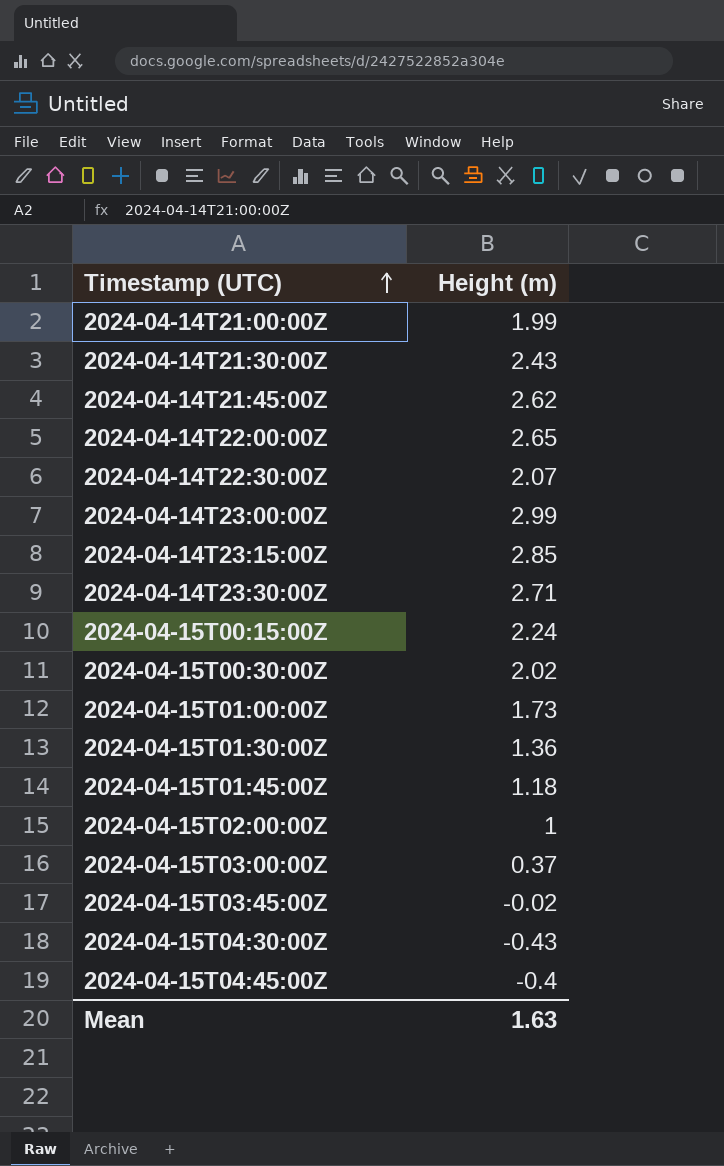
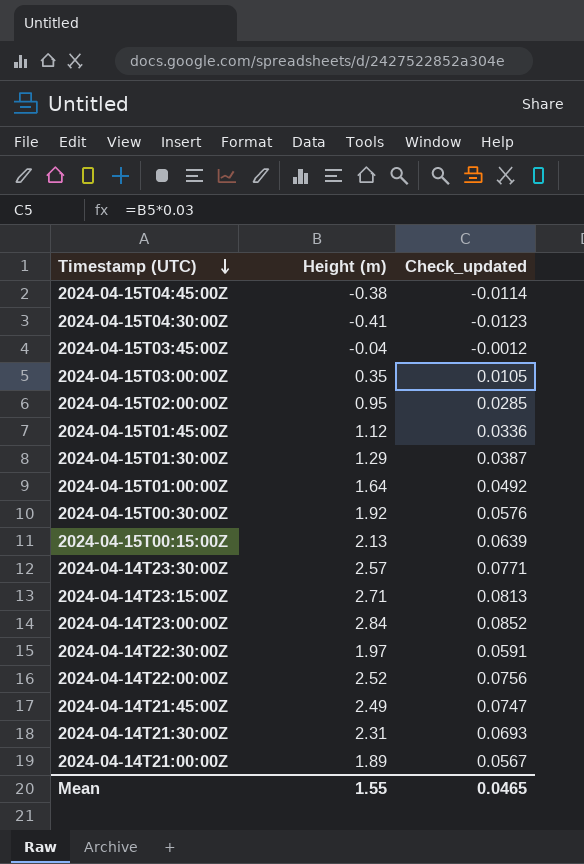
row order: Timestamp (UTC) ascending -> Timestamp (UTC) descending
column Check_updated | formula: none -> [Height (m)] * 0.03
2024-04-15T04:45:00Z | Height (m): -0.4 -> -0.38
2024-04-15T04:30:00Z | Height (m): -0.43 -> -0.41
2024-04-15T03:45:00Z | Height (m): -0.02 -> -0.04
2024-04-15T03:00:00Z | Height (m): 0.37 -> 0.35
2024-04-15T02:00:00Z | Height (m): 1 -> 0.95
2024-04-15T01:45:00Z | Height (m): 1.18 -> 1.12
2024-04-15T01:30:00Z | Height (m): 1.36 -> 1.29
2024-04-15T01:00:00Z | Height (m): 1.73 -> 1.64
2024-04-15T00:30:00Z | Height (m): 2.02 -> 1.92
2024-04-15T00:15:00Z | Height (m): 2.24 -> 2.13
2024-04-14T23:30:00Z | Height (m): 2.71 -> 2.57
2024-04-14T23:15:00Z | Height (m): 2.85 -> 2.71
2024-04-14T23:00:00Z | Height (m): 2.99 -> 2.84
2024-04-14T22:30:00Z | Height (m): 2.07 -> 1.97
2024-04-14T22:00:00Z | Height (m): 2.65 -> 2.52
2024-04-14T21:45:00Z | Height (m): 2.62 -> 2.49
2024-04-14T21:30:00Z | Height (m): 2.43 -> 2.31
2024-04-14T21:00:00Z | Height (m): 1.99 -> 1.89
Mean | Height (m): 1.63 -> 1.55

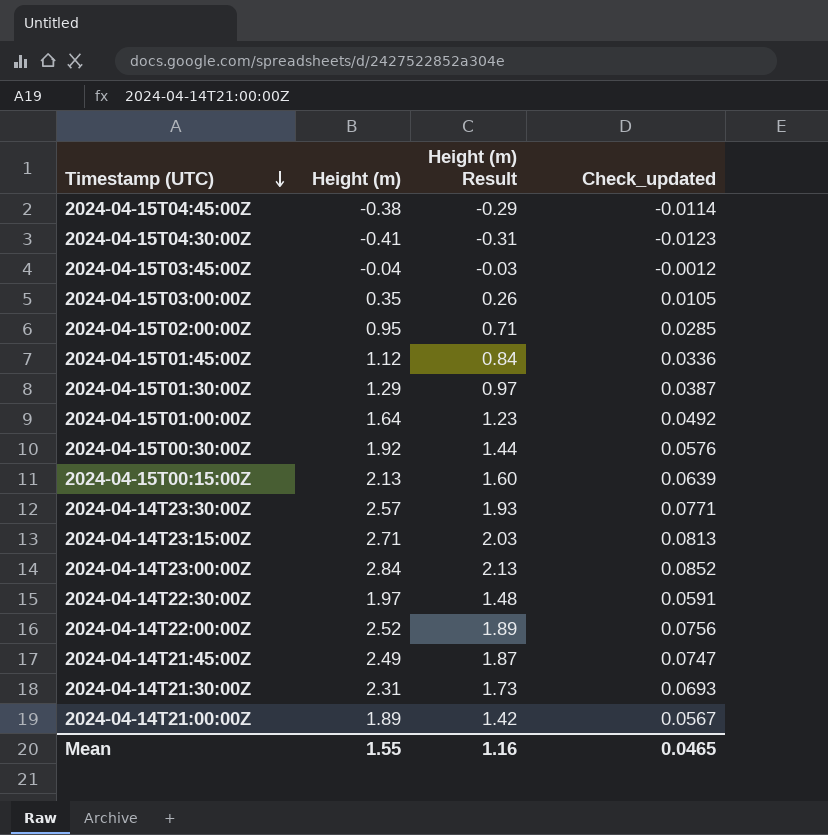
column Height (m) Result | formula: none -> [Height (m)] * 0.75

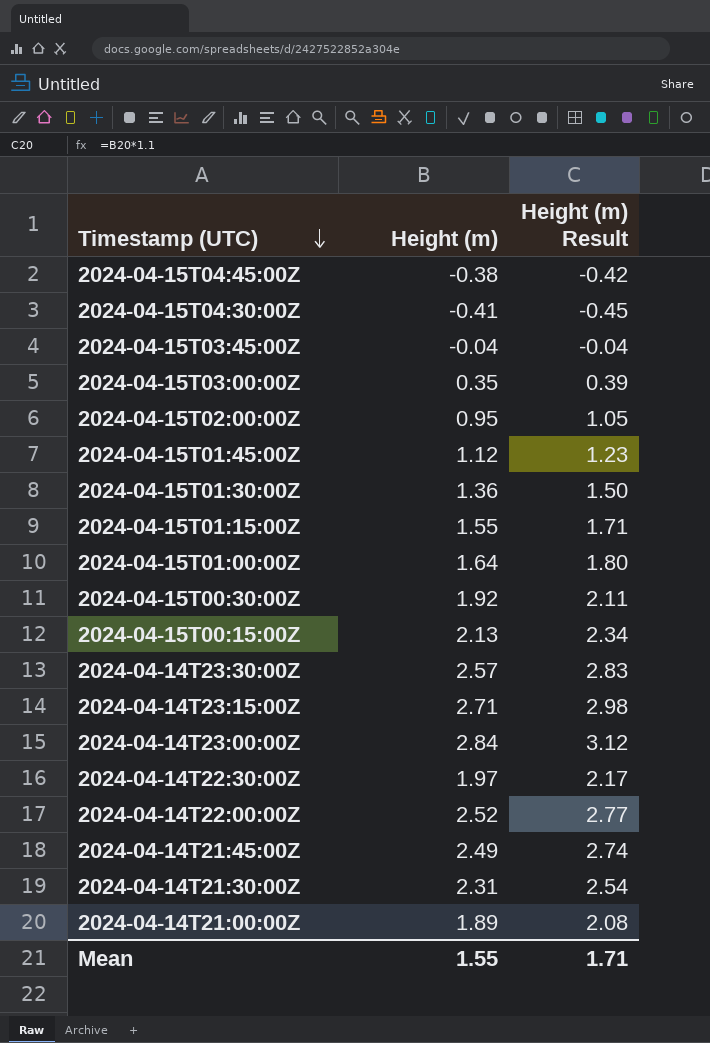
column Check_updated | formula: [Height (m)] * 0.03 -> none
column Height (m) Result | formula: [Height (m)] * 0.75 -> [Height (m)] * 1.1
2024-04-15T01:30:00Z | Height (m): 1.29 -> 1.36
row 2024-04-15T01:15:00Z: none -> 1.55 | 1.71
Mean | Height (m) Result: 1.16 -> 1.71

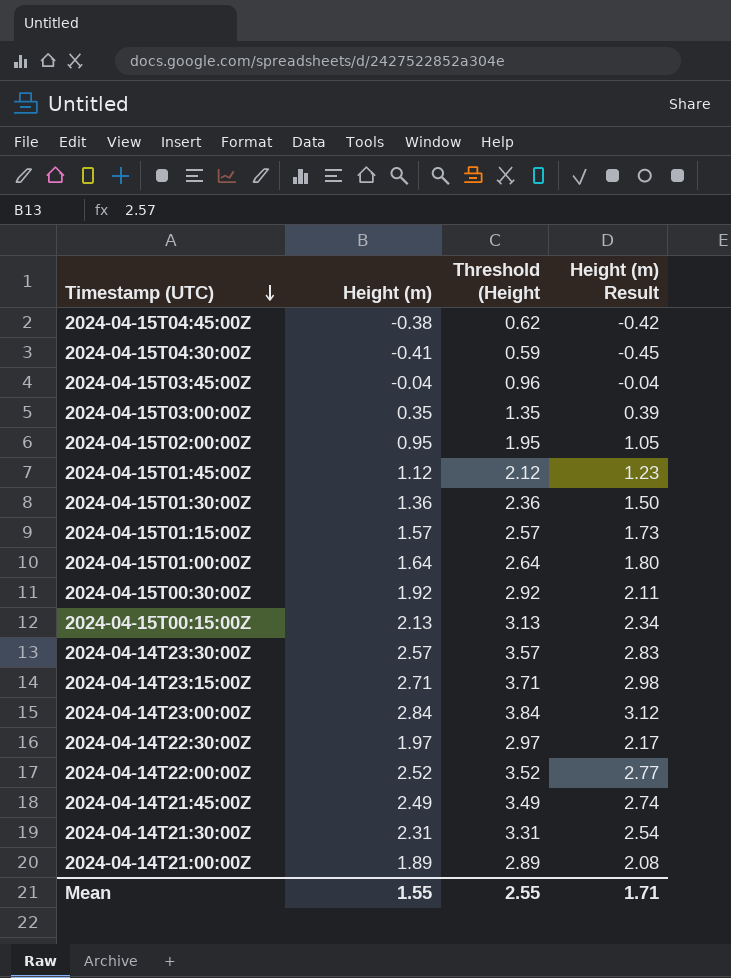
column Threshold (Height | formula: none -> [Height (m)] + 1
2024-04-15T01:15:00Z | Height (m): 1.55 -> 1.57
2024-04-15T01:15:00Z | Height (m) Result: 1.71 -> 1.73

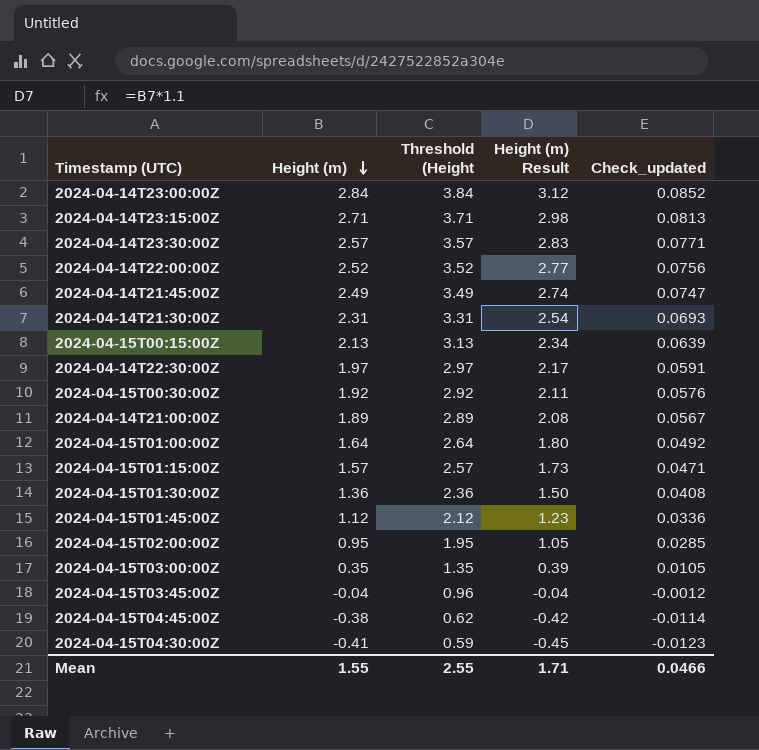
row order: Timestamp (UTC) descending -> Height (m) descending
column Check_updated | formula: none -> [Height (m)] * 0.03

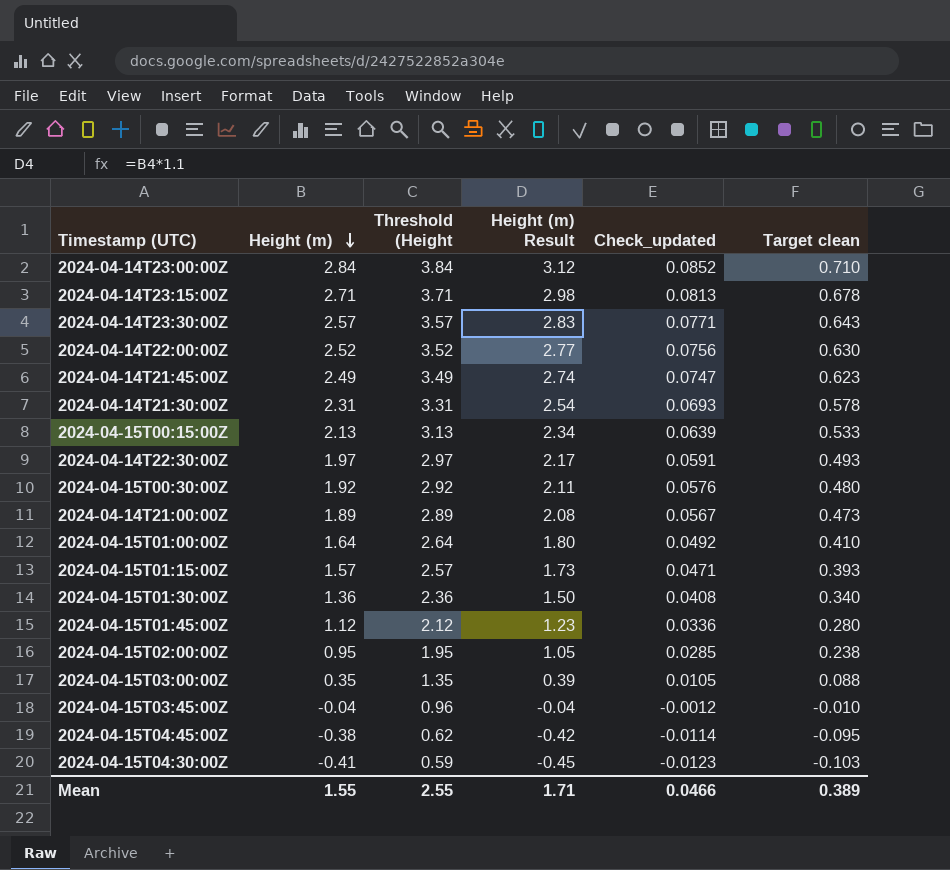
column Target clean | formula: none -> [Height (m)] * 0.25

